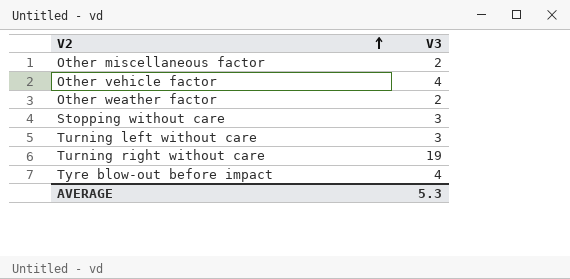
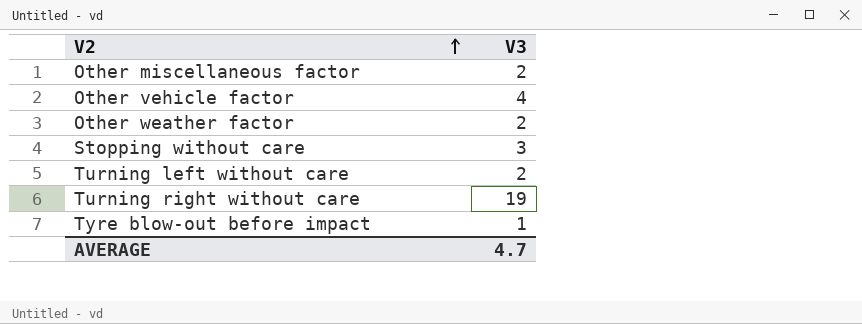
Turning left without care | V3: 3 -> 2
Tyre blow-out before impact | V3: 4 -> 1
AVERAGE | V3: 5.3 -> 4.7

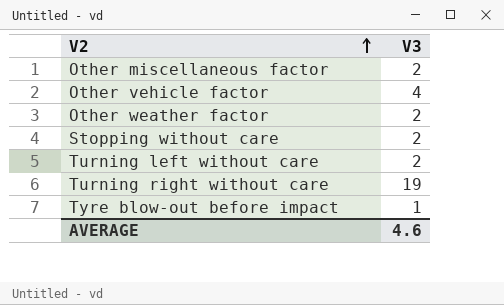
Stopping without care | V3: 3 -> 2
AVERAGE | V3: 4.7 -> 4.6

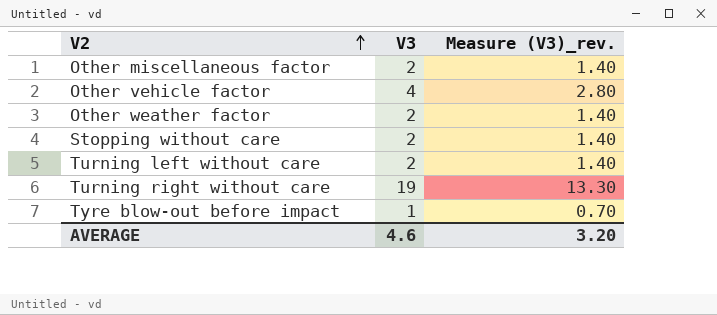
column Measure (V3)_rev. | formula: none -> [V3] * 0.7

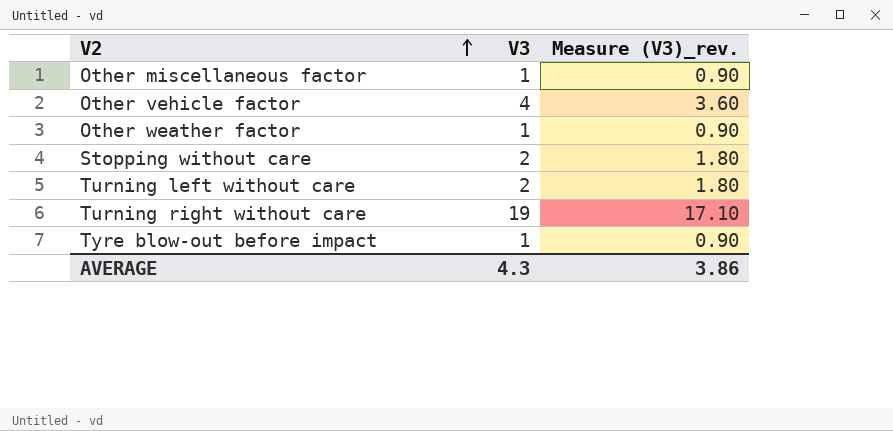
column Measure (V3)_rev. | formula: [V3] * 0.7 -> [V3] * 0.9
Other miscellaneous factor | V3: 2 -> 1
Other weather factor | V3: 2 -> 1
AVERAGE | V3: 4.6 -> 4.3
AVERAGE | Measure (V3)_rev.: 3.20 -> 3.86

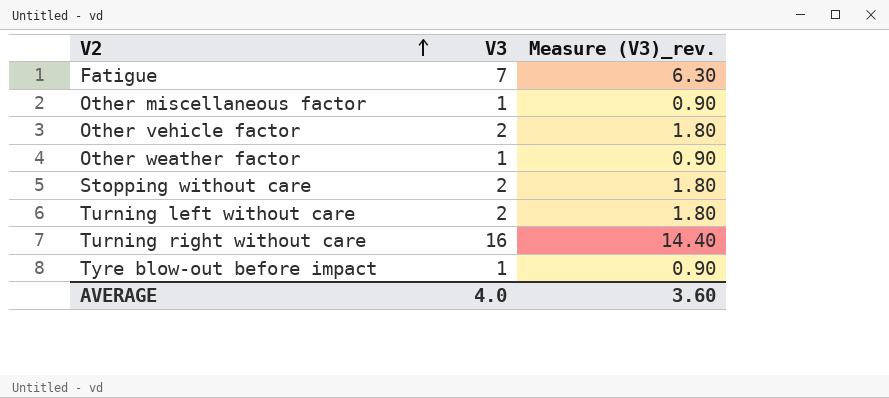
row Fatigue: none -> 7 | 6.30
Other vehicle factor | V3: 4 -> 2
Other vehicle factor | Measure (V3)_rev.: 3.60 -> 1.80
Turning right without care | V3: 19 -> 16
Turning right without care | Measure (V3)_rev.: 17.10 -> 14.40
AVERAGE | V3: 4.3 -> 4.0
AVERAGE | Measure (V3)_rev.: 3.86 -> 3.60

